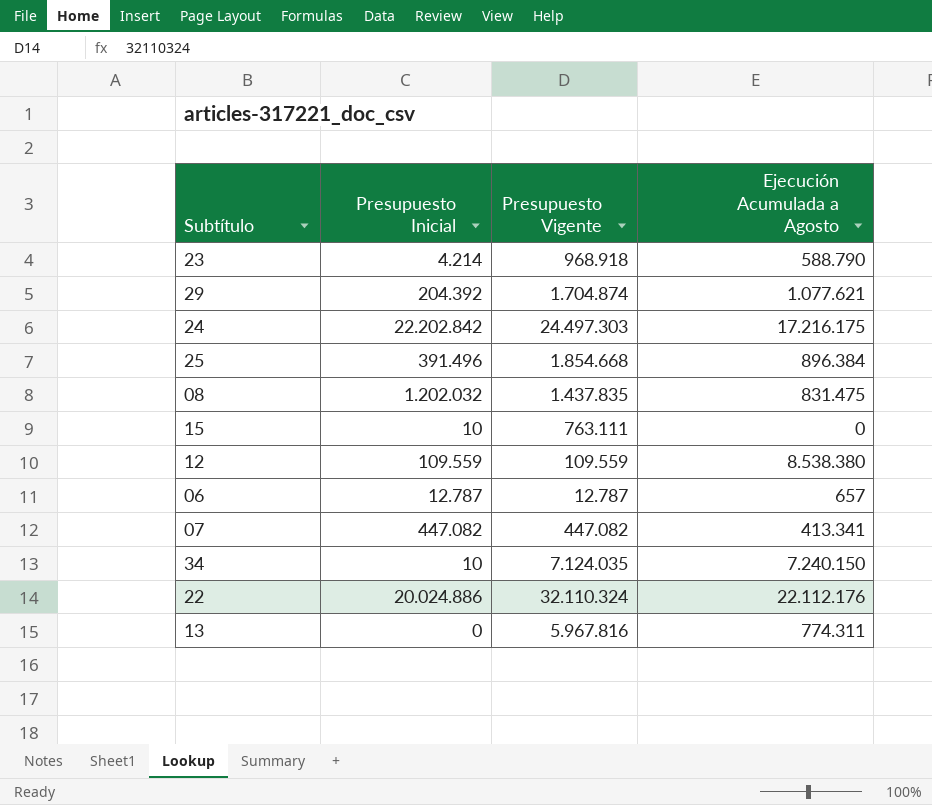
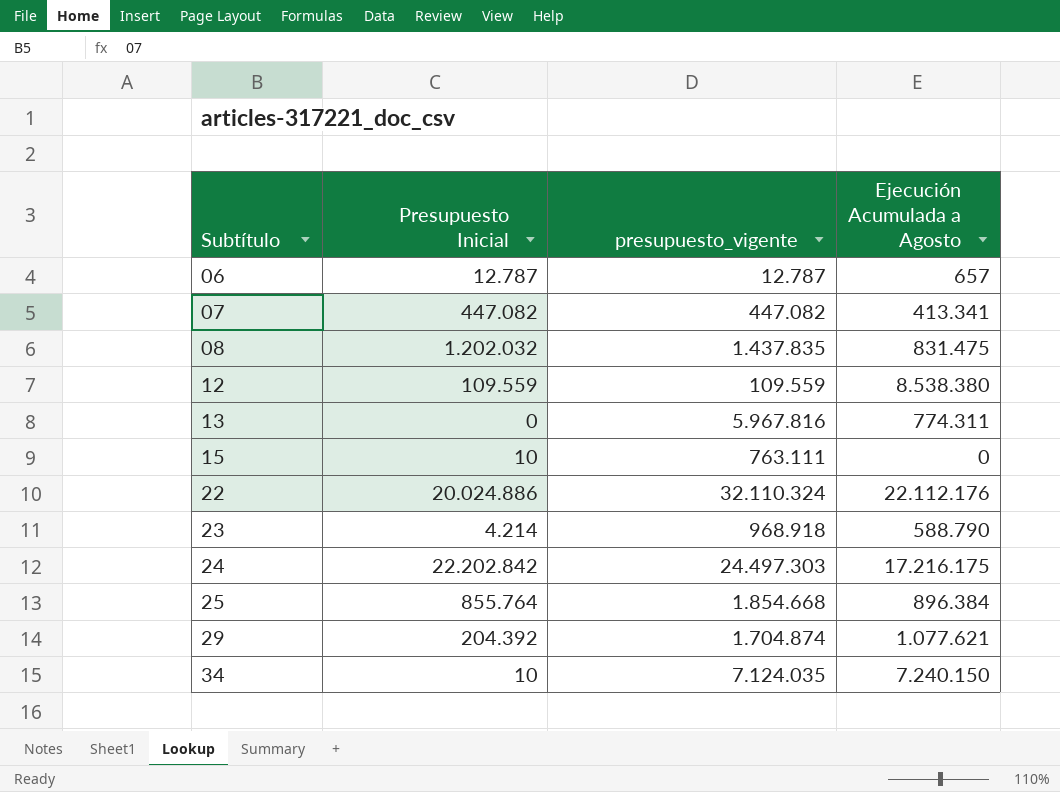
row order: none -> Subtítulo ascending
column name: Presupuesto Vigente -> presupuesto_vigente
25 | Presupuesto Inicial: 391.496 -> 855.764

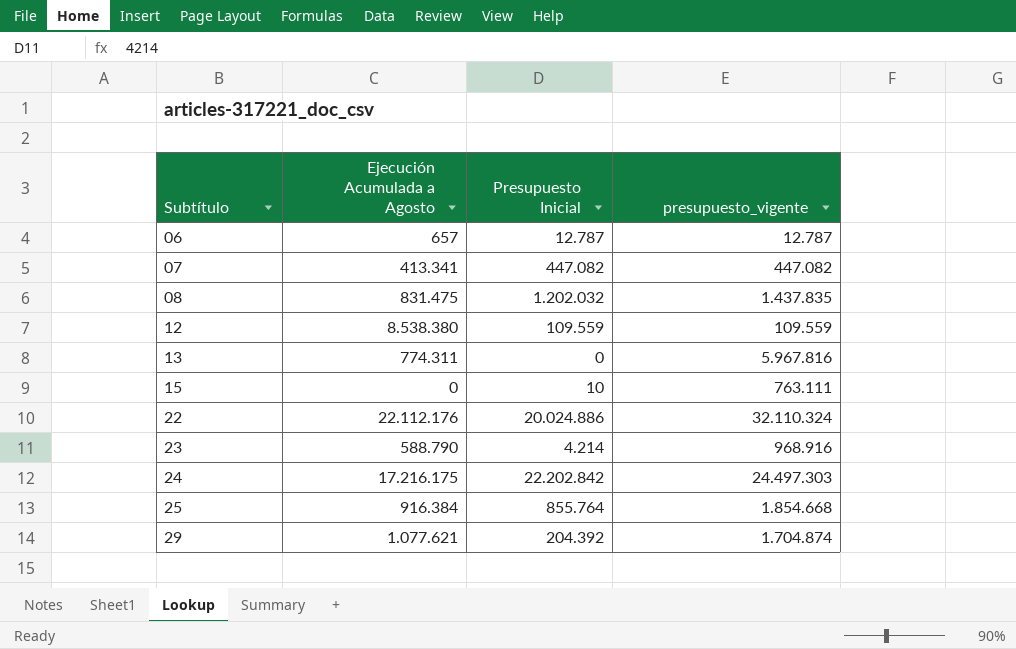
column Ejecución Acumulada a Agosto | position: 4 -> 2
row 34: 10 | 7.124.035 | 7.240.150 -> none
23 | presupuesto_vigente: 968.918 -> 968.916
25 | Ejecución Acumulada a Agosto: 896.384 -> 916.384

